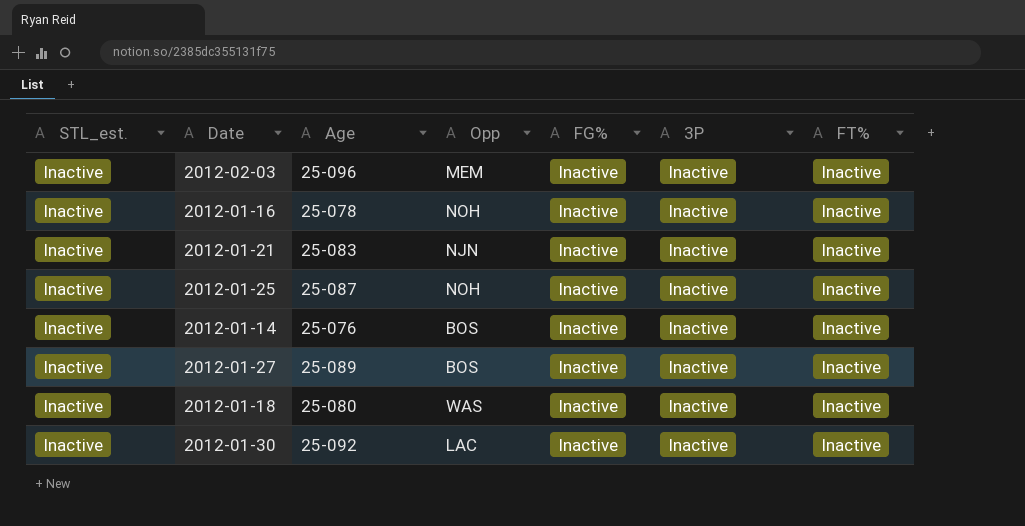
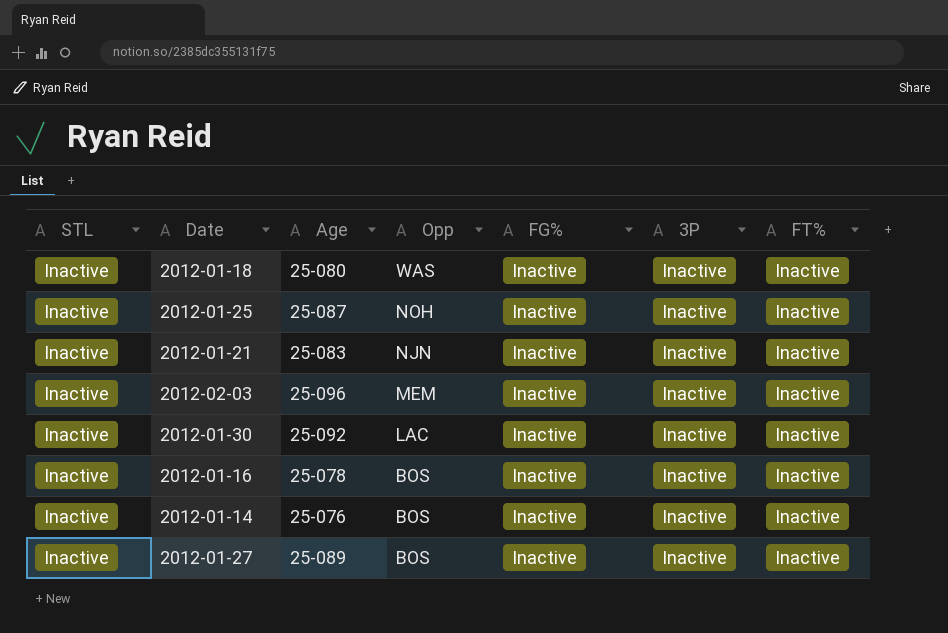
row order: none -> Opp descending
column name: STL_est. -> STL
2012-01-16 | Opp: NOH -> BOS

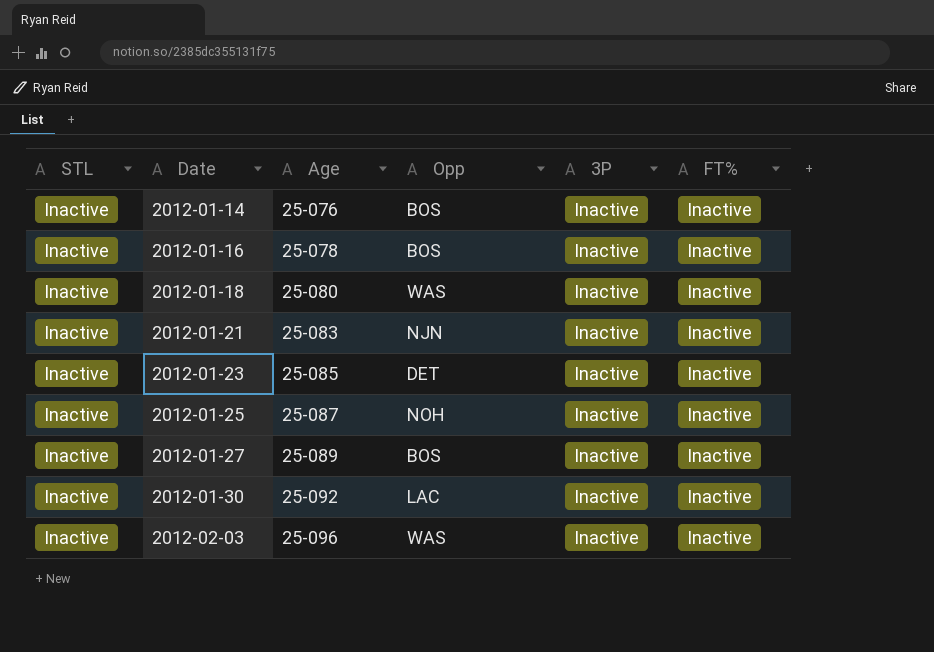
row order: Opp descending -> Date ascending
column FG% | position: 5 -> none
row 2012-01-23: none -> Inactive | 25-085 | DET | Inactive | Inactive
2012-02-03 | Opp: MEM -> WAS

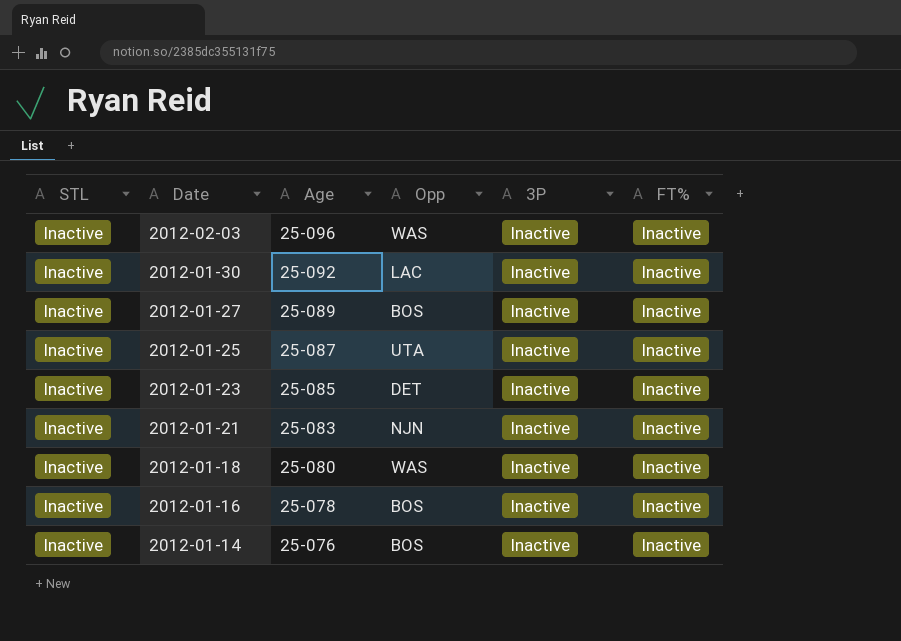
row order: Date ascending -> Date descending
2012-01-25 | Opp: NOH -> UTA

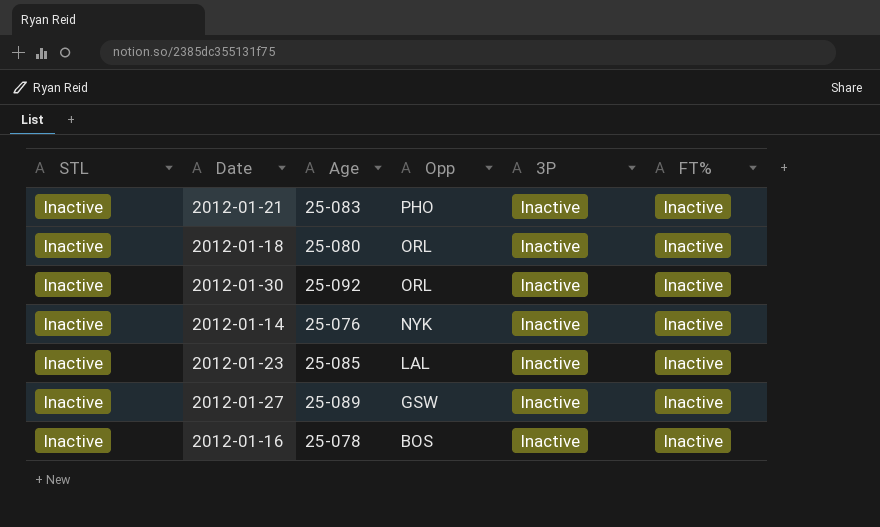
row order: Date descending -> Opp descending
row 2012-02-03: Inactive | 25-096 | WAS | Inactive | Inactive -> none
row 2012-01-25: Inactive | 25-087 | UTA | Inactive | Inactive -> none
2012-01-21 | Opp: NJN -> PHO
2012-01-18 | Opp: WAS -> ORL
2012-01-30 | Opp: LAC -> ORL
2012-01-14 | Opp: BOS -> NYK
2012-01-23 | Opp: DET -> LAL
2012-01-27 | Opp: BOS -> GSW

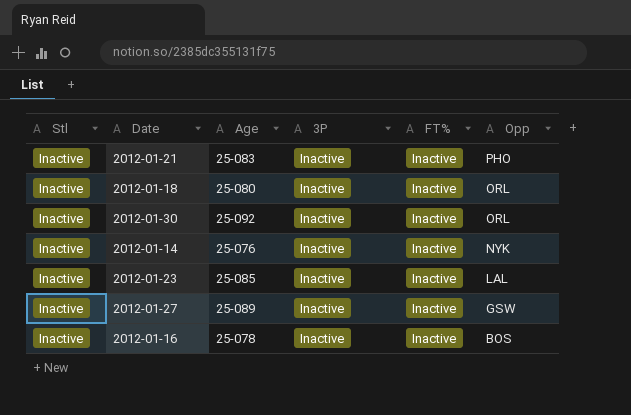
column name: STL -> Stl
column Opp | position: 4 -> 6

